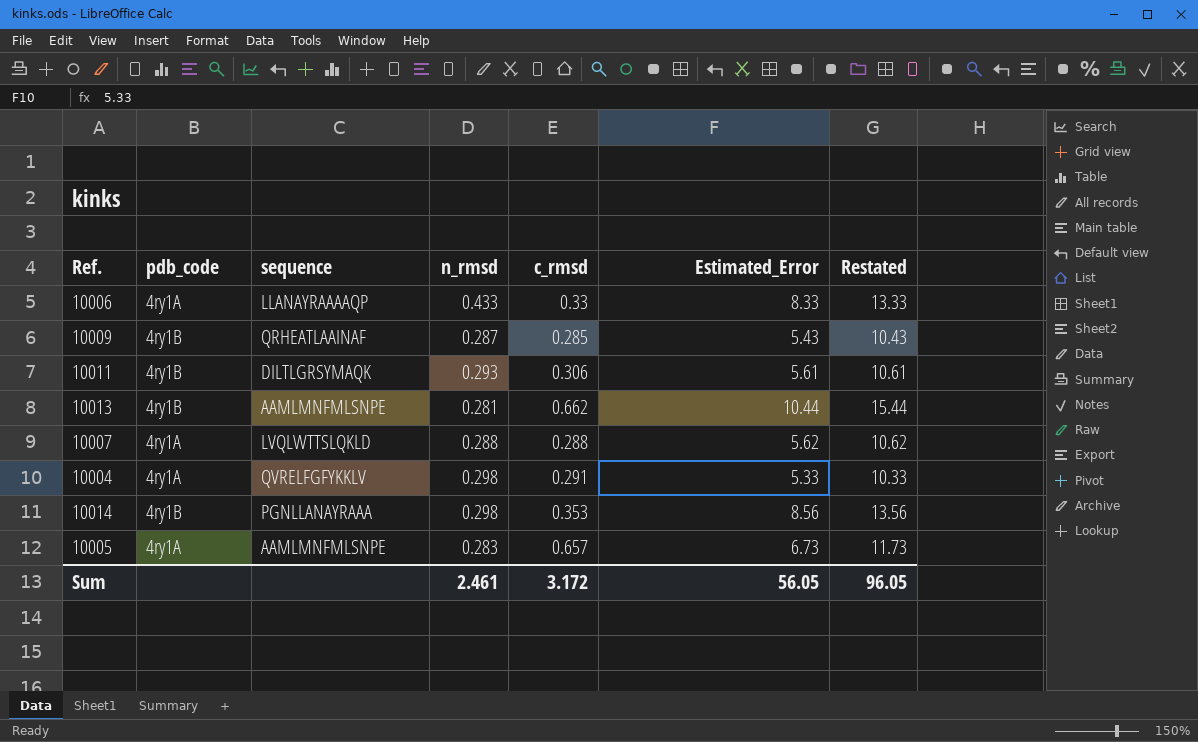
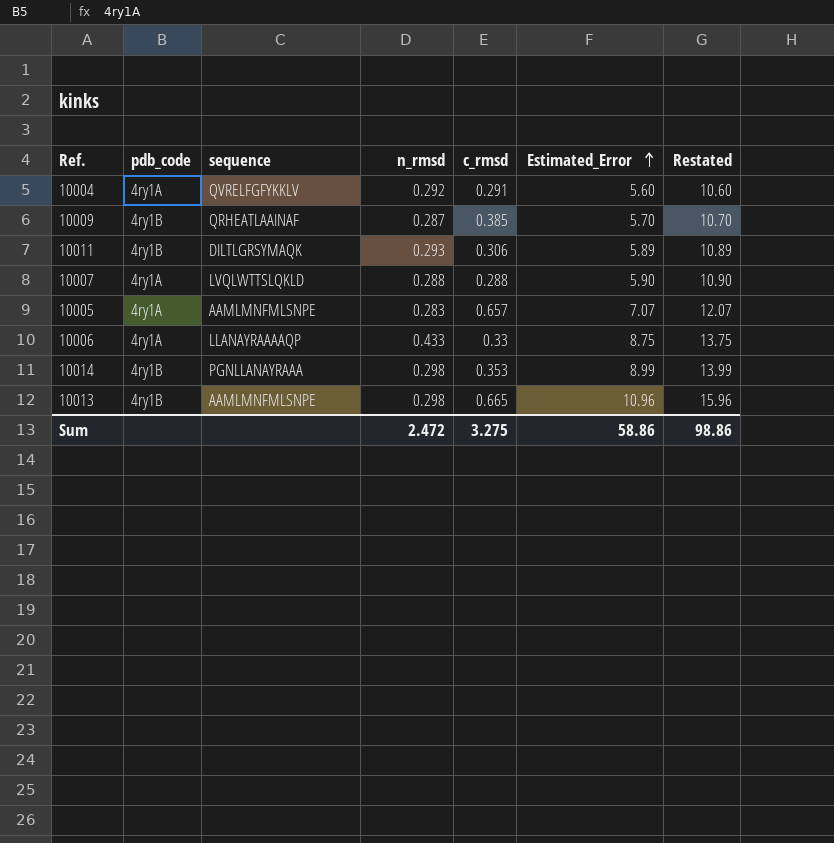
row order: none -> Estimated_Error ascending
10004 | n_rmsd: 0.298 -> 0.292
10004 | Estimated_Error: 5.33 -> 5.60
10004 | Restated: 10.33 -> 10.60
10009 | c_rmsd: 0.285 -> 0.385
10009 | Estimated_Error: 5.43 -> 5.70
10009 | Restated: 10.43 -> 10.70
10011 | Estimated_Error: 5.61 -> 5.89
10011 | Restated: 10.61 -> 10.89
10007 | Estimated_Error: 5.62 -> 5.90
10007 | Restated: 10.62 -> 10.90
10005 | Estimated_Error: 6.73 -> 7.07
10005 | Restated: 11.73 -> 12.07
10006 | Estimated_Error: 8.33 -> 8.75
10006 | Restated: 13.33 -> 13.75
10014 | Estimated_Error: 8.56 -> 8.99
10014 | Restated: 13.56 -> 13.99
10013 | n_rmsd: 0.281 -> 0.298
10013 | c_rmsd: 0.662 -> 0.665
10013 | Estimated_Error: 10.44 -> 10.96
10013 | Restated: 15.44 -> 15.96
Sum | n_rmsd: 2.461 -> 2.472
Sum | c_rmsd: 3.172 -> 3.275
Sum | Estimated_Error: 56.05 -> 58.86
Sum | Restated: 96.05 -> 98.86

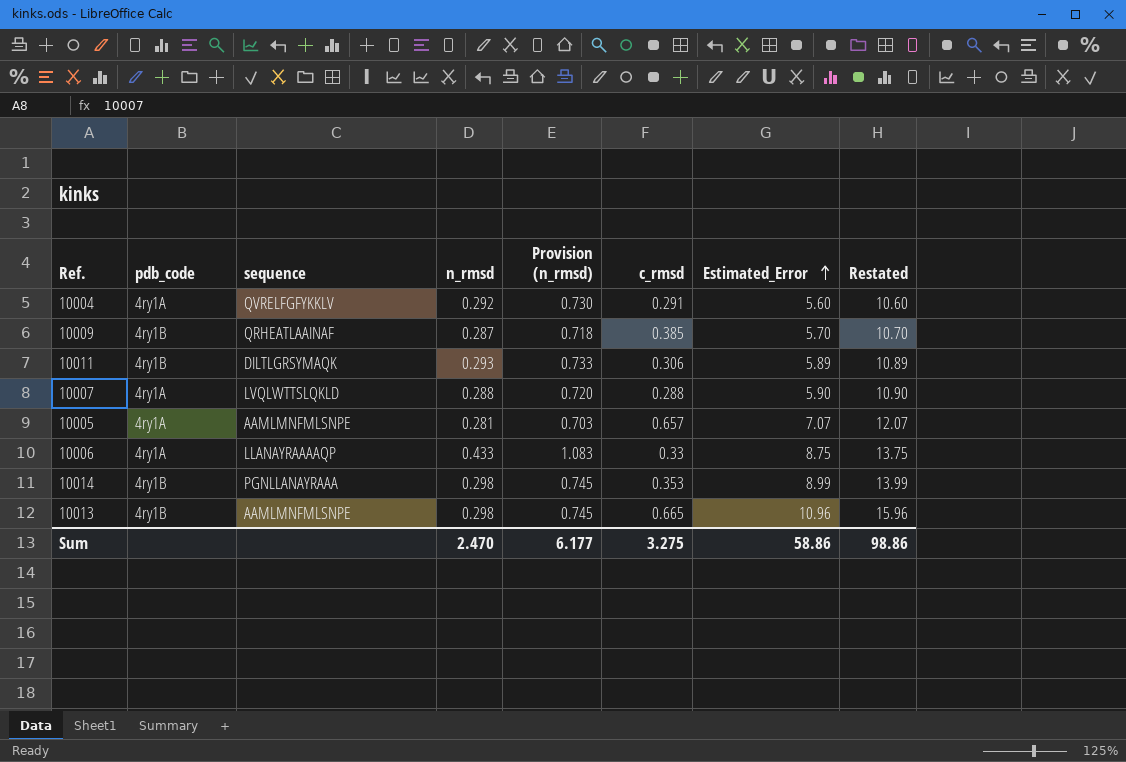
column Provision (n_rmsd) | formula: none -> [n_rmsd] * 2.5
10005 | n_rmsd: 0.283 -> 0.281
Sum | n_rmsd: 2.472 -> 2.470

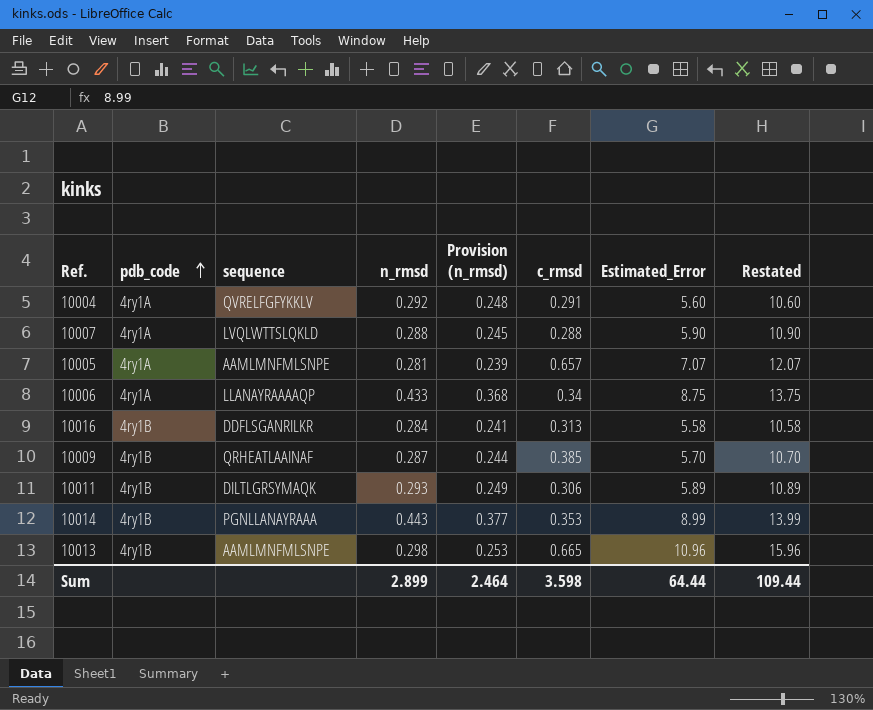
row order: Estimated_Error ascending -> pdb_code ascending
column Provision (n_rmsd) | formula: [n_rmsd] * 2.5 -> [n_rmsd] * 0.85
10006 | c_rmsd: 0.33 -> 0.34
row 10016: none -> 4ry1B | DDFLSGANRILKR | 0.284 | 0.241 | 0.313 | 5.58 | 10.58
10014 | n_rmsd: 0.298 -> 0.443
Sum | n_rmsd: 2.470 -> 2.899
Sum | Provision (n_rmsd): 6.177 -> 2.464
Sum | c_rmsd: 3.275 -> 3.598
Sum | Estimated_Error: 58.86 -> 64.44
Sum | Restated: 98.86 -> 109.44

